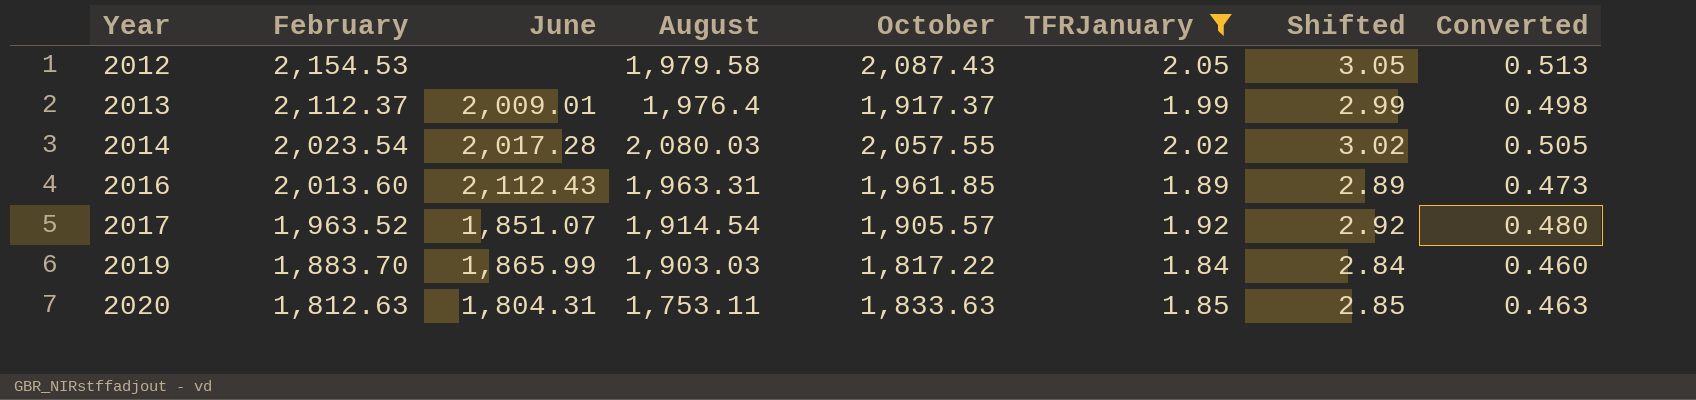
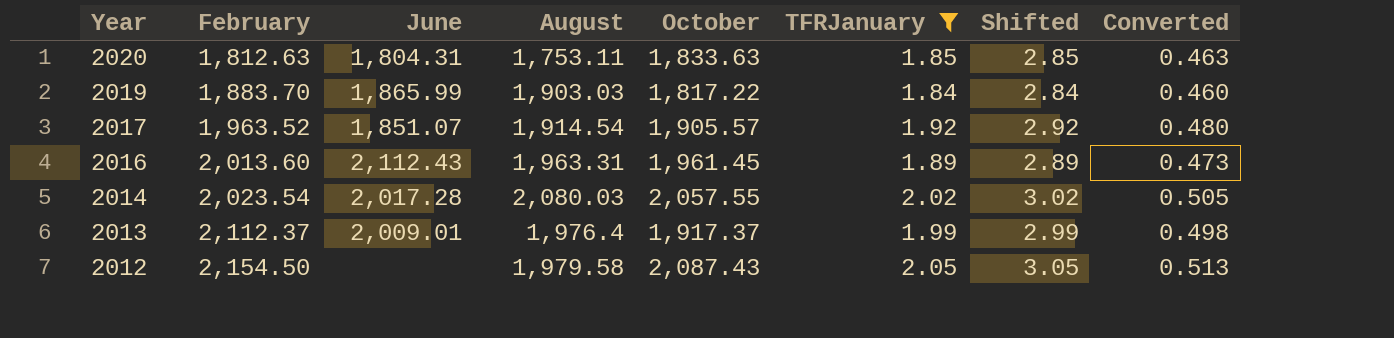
row order: Year ascending -> Year descending
2016 | October: 1,961.85 -> 1,961.45
2012 | February: 2,154.53 -> 2,154.50

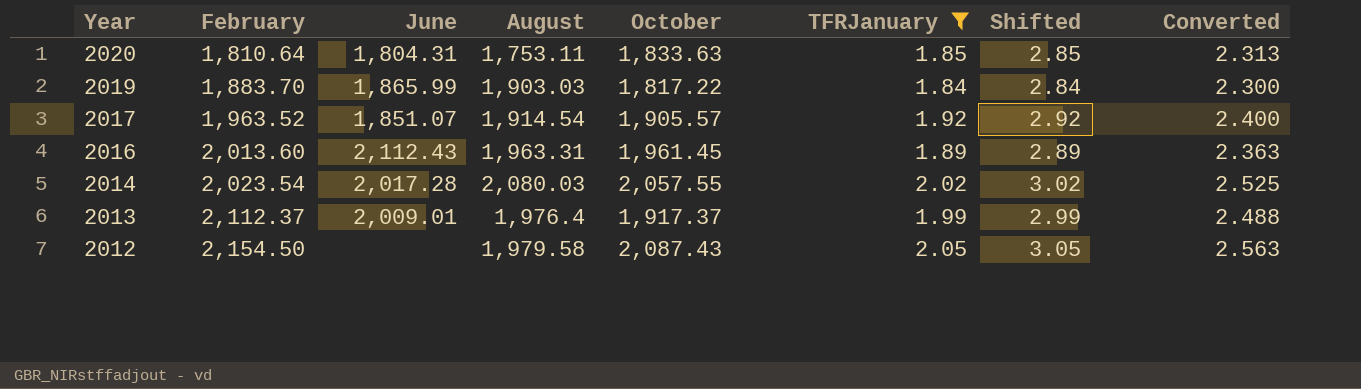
column Converted | formula: [TFRJanuary] * 0.25 -> [TFRJanuary] * 1.25
2020 | February: 1,812.63 -> 1,810.64

